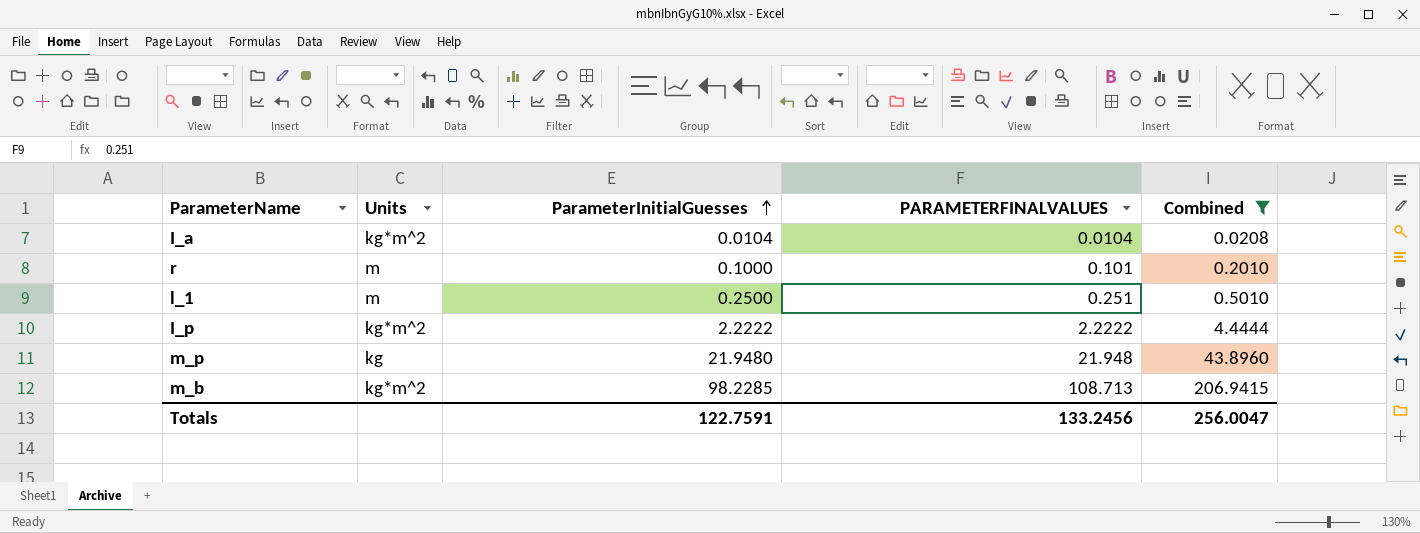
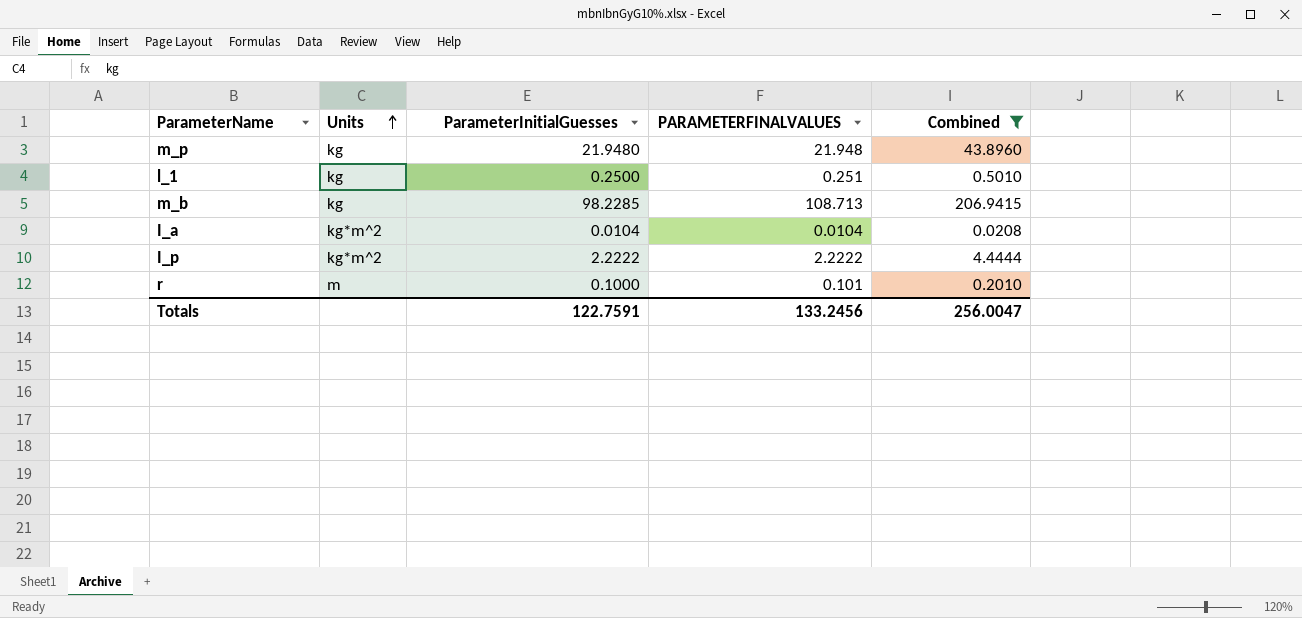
row order: ParameterInitialGuesses ascending -> Units ascending
l_1 | Units: m -> kg
m_b | Units: kg*m^2 -> kg

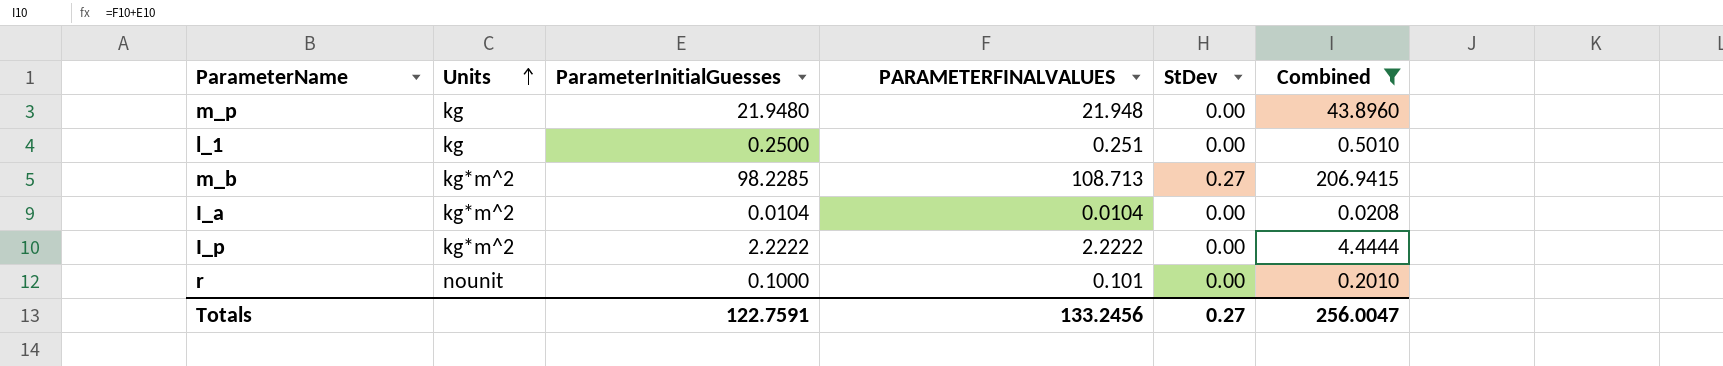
column StDev | position: none -> 5
m_b | Units: kg -> kg*m^2
r | Units: m -> nounit

